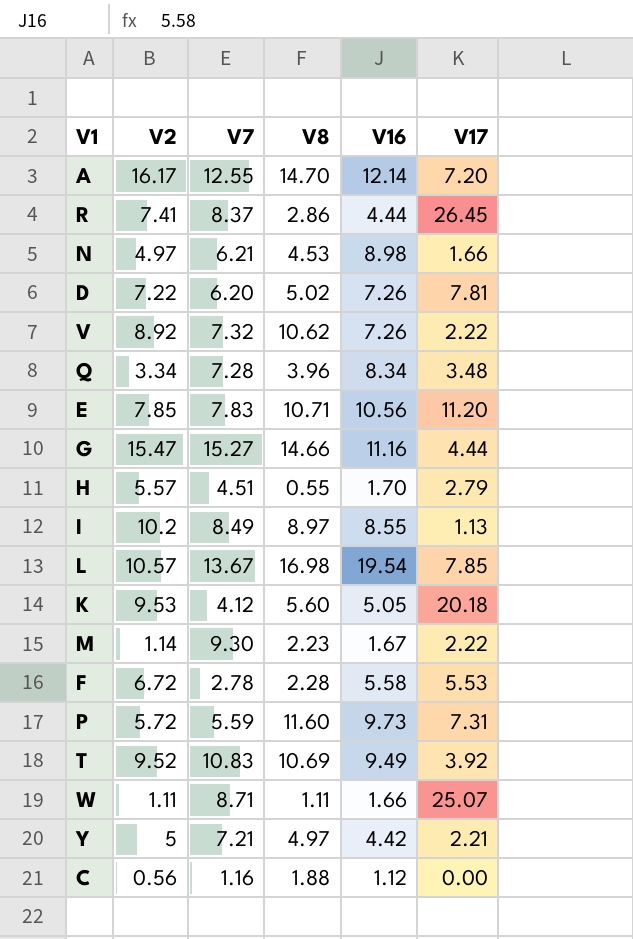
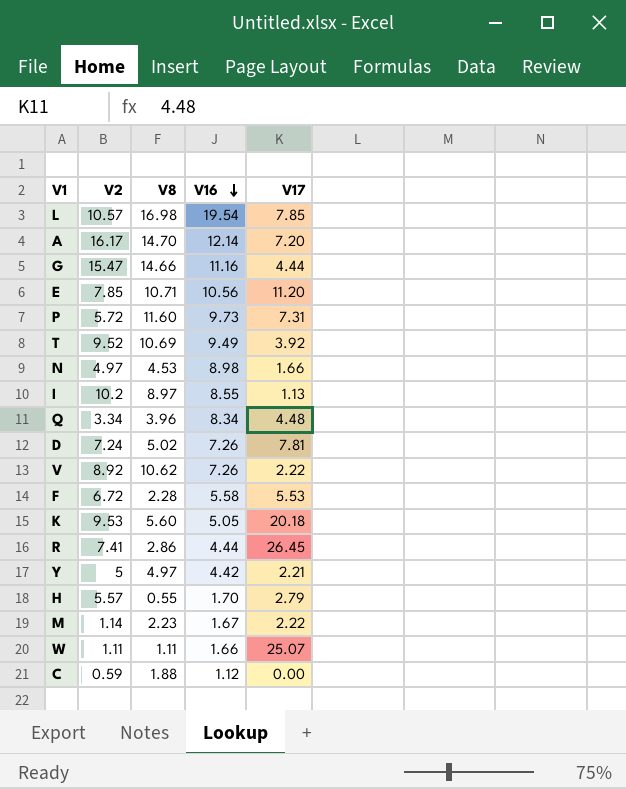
row order: none -> V16 descending
column V7 | position: 3 -> none
Q | V17: 3.48 -> 4.48
D | V2: 7.22 -> 7.24
C | V2: 0.56 -> 0.59

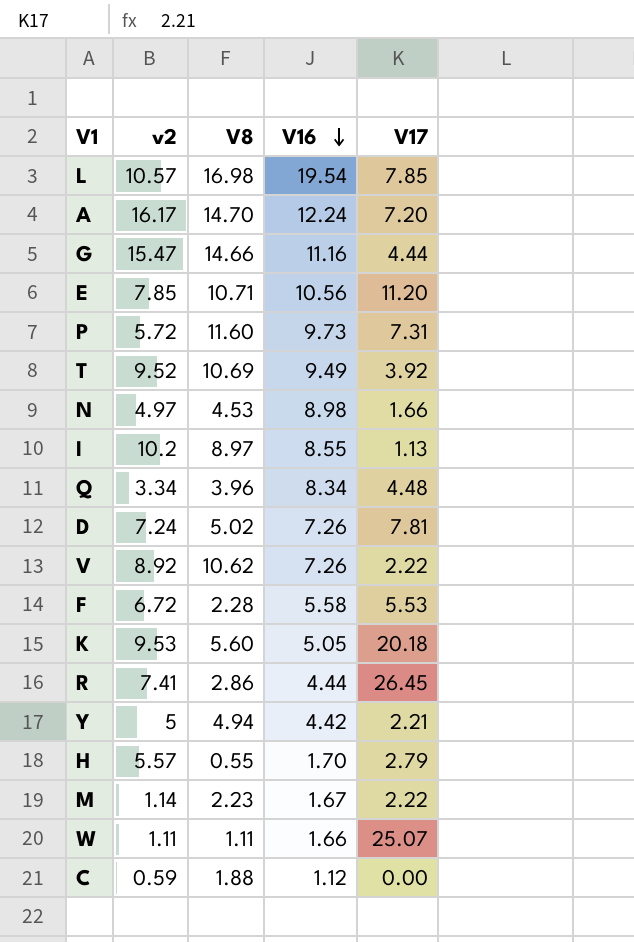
column name: V2 -> v2
A | V16: 12.14 -> 12.24
Y | V8: 4.97 -> 4.94

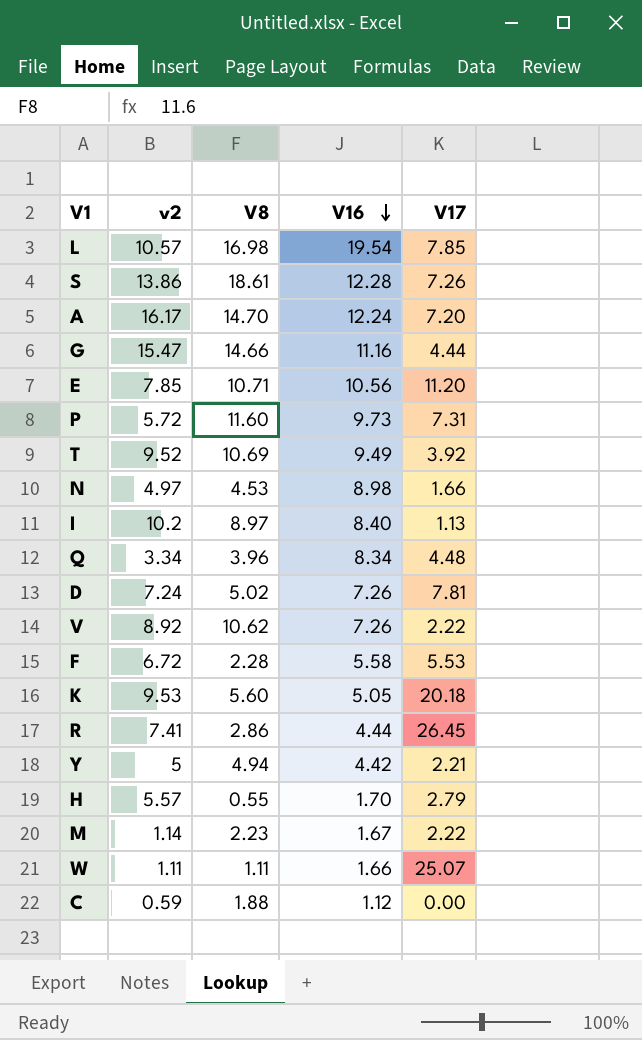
row S: none -> 13.86 | 18.61 | 12.28 | 7.26
I | V16: 8.55 -> 8.40

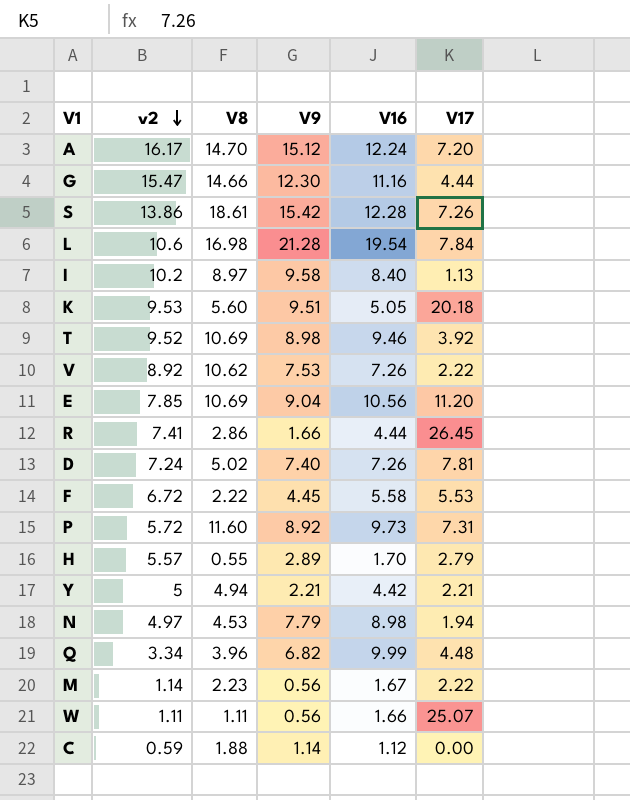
row order: V16 descending -> v2 descending
column V9 | position: none -> 4
L | v2: 10.57 -> 10.6
L | V17: 7.85 -> 7.84
T | V16: 9.49 -> 9.46
E | V8: 10.71 -> 10.69
F | V8: 2.28 -> 2.22
N | V17: 1.66 -> 1.94
Q | V16: 8.34 -> 9.99

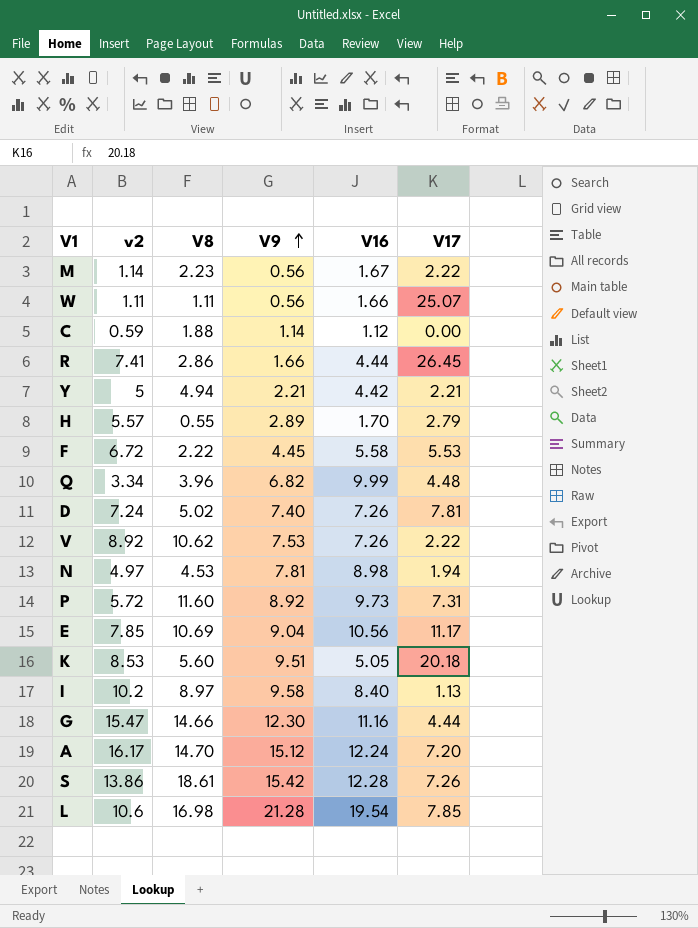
row order: v2 descending -> V9 ascending
row T: 9.52 | 10.69 | 8.98 | 9.46 | 3.92 -> none
N | V9: 7.79 -> 7.81
E | V17: 11.20 -> 11.17
K | v2: 9.53 -> 8.53
L | V17: 7.84 -> 7.85

